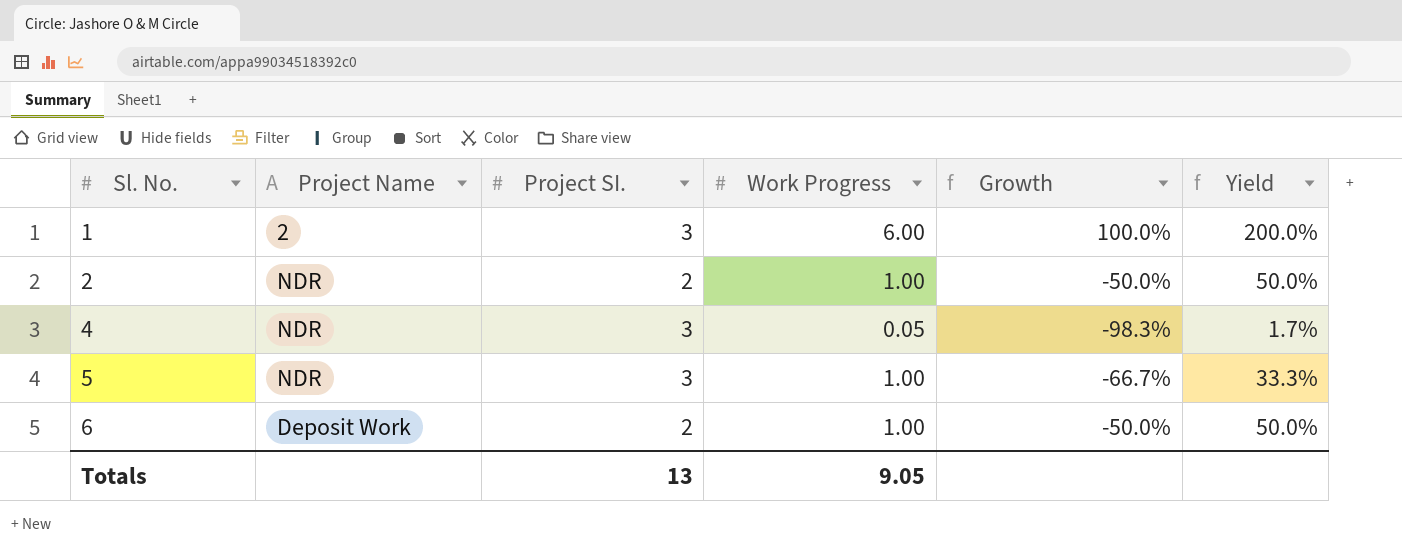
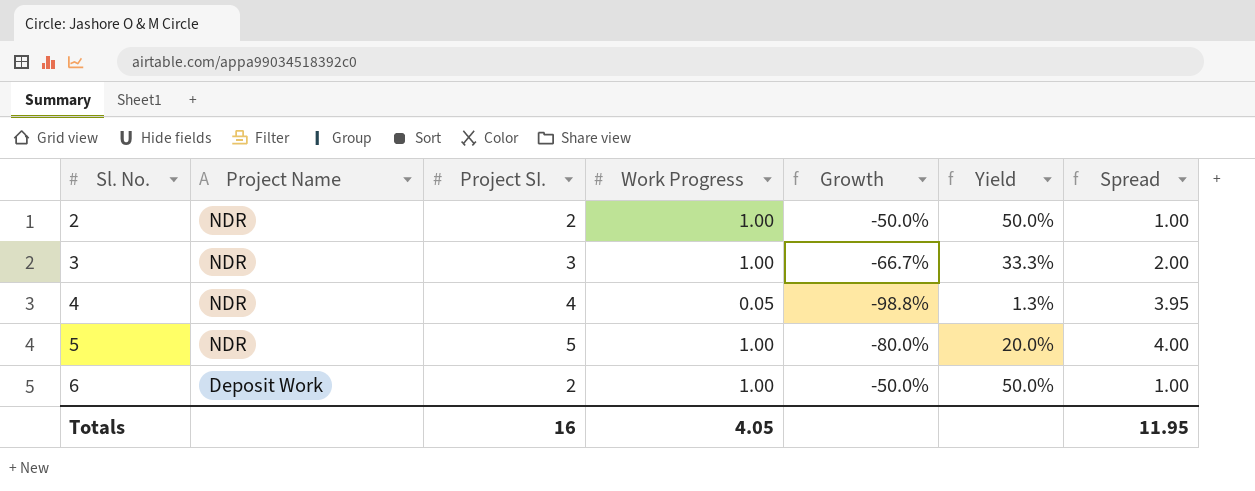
column Spread | formula: none -> [Project SI.] - [Work Progress]
row 1: 2 | 3 | 6.00 | 100.0% | 200.0% -> none
row 3: none -> NDR | 3 | 1.00 | -66.7% | 33.3% | 2.00
4 | Project SI.: 3 -> 4
4 | Growth: -98.3% -> -98.8%
4 | Yield: 1.7% -> 1.3%
5 | Project SI.: 3 -> 5
5 | Growth: -66.7% -> -80.0%
5 | Yield: 33.3% -> 20.0%
Totals | Project SI.: 13 -> 16
Totals | Work Progress: 9.05 -> 4.05

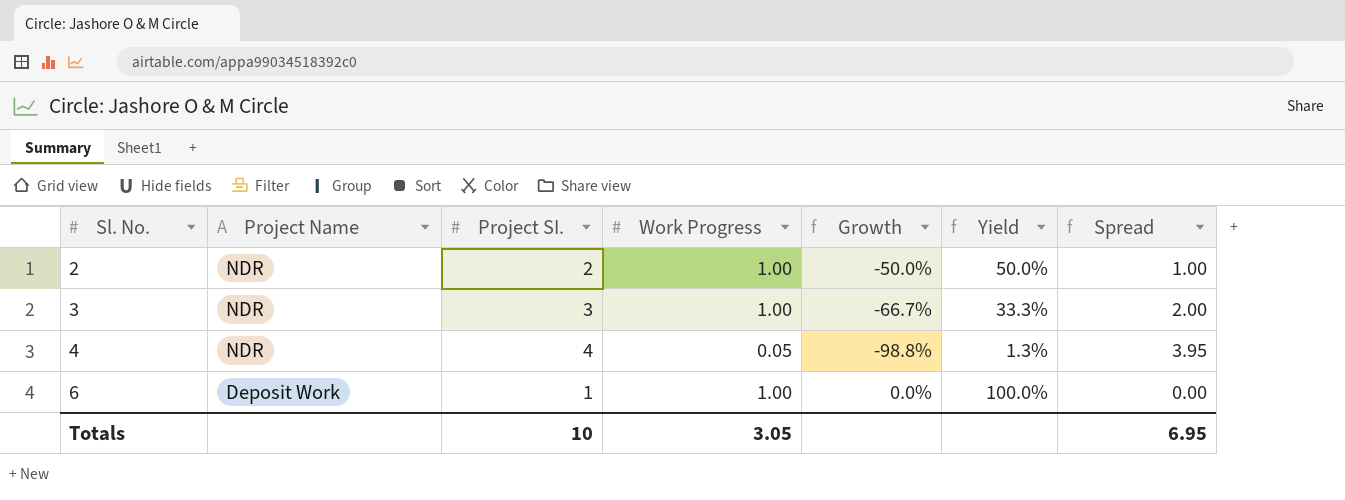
row 5: NDR | 5 | 1.00 | -80.0% | 20.0% | 4.00 -> none
6 | Project SI.: 2 -> 1
6 | Growth: -50.0% -> 0.0%
6 | Yield: 50.0% -> 100.0%
6 | Spread: 1.00 -> 0.00
Totals | Project SI.: 16 -> 10
Totals | Work Progress: 4.05 -> 3.05
Totals | Spread: 11.95 -> 6.95

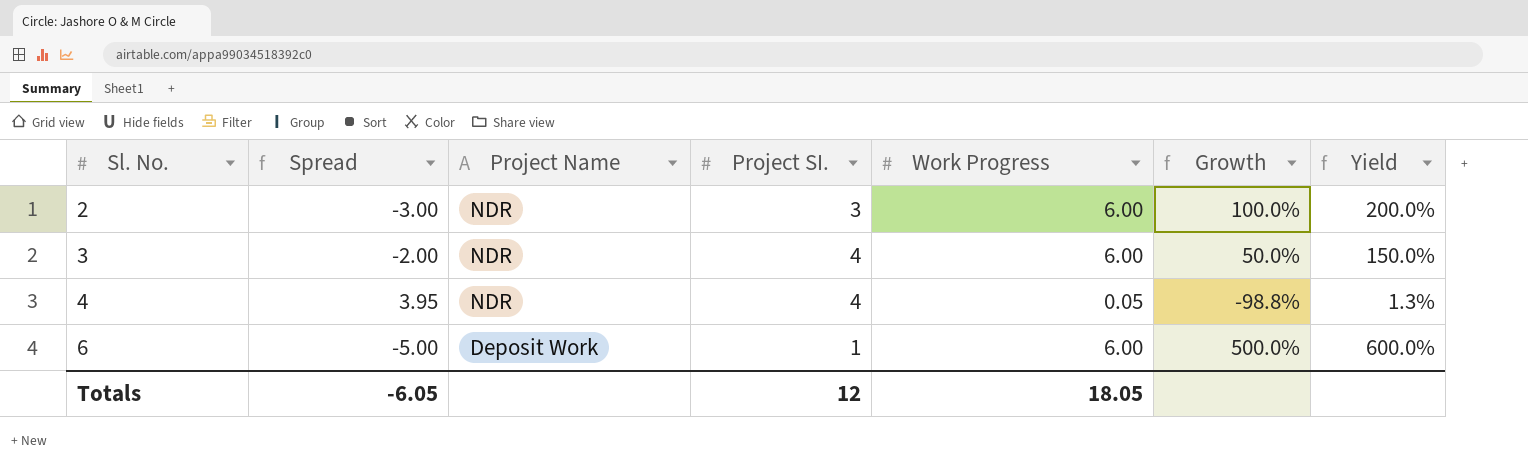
column Spread | position: 7 -> 2
2 | Spread: 1.00 -> -3.00
2 | Project SI.: 2 -> 3
2 | Work Progress: 1.00 -> 6.00
2 | Growth: -50.0% -> 100.0%
2 | Yield: 50.0% -> 200.0%
3 | Spread: 2.00 -> -2.00
3 | Project SI.: 3 -> 4
3 | Work Progress: 1.00 -> 6.00
3 | Growth: -66.7% -> 50.0%
3 | Yield: 33.3% -> 150.0%
6 | Spread: 0.00 -> -5.00
6 | Work Progress: 1.00 -> 6.00
6 | Growth: 0.0% -> 500.0%
6 | Yield: 100.0% -> 600.0%
Totals | Spread: 6.95 -> -6.05
Totals | Project SI.: 10 -> 12
Totals | Work Progress: 3.05 -> 18.05

